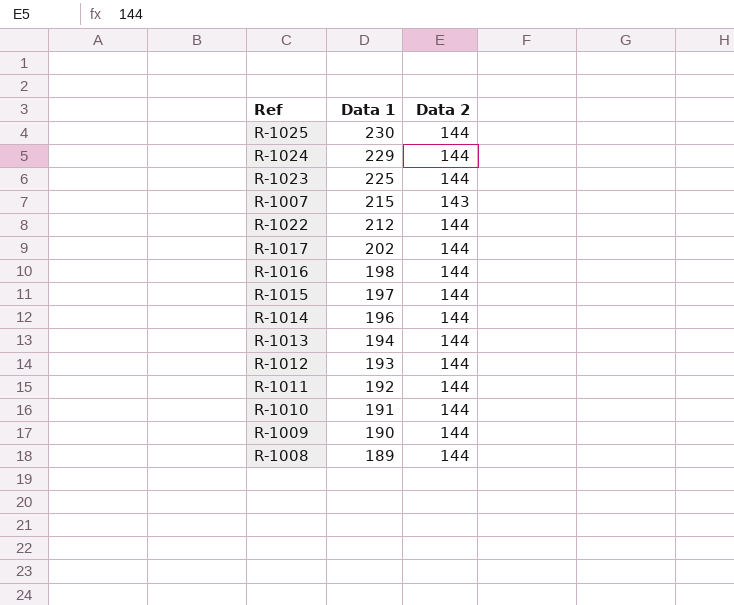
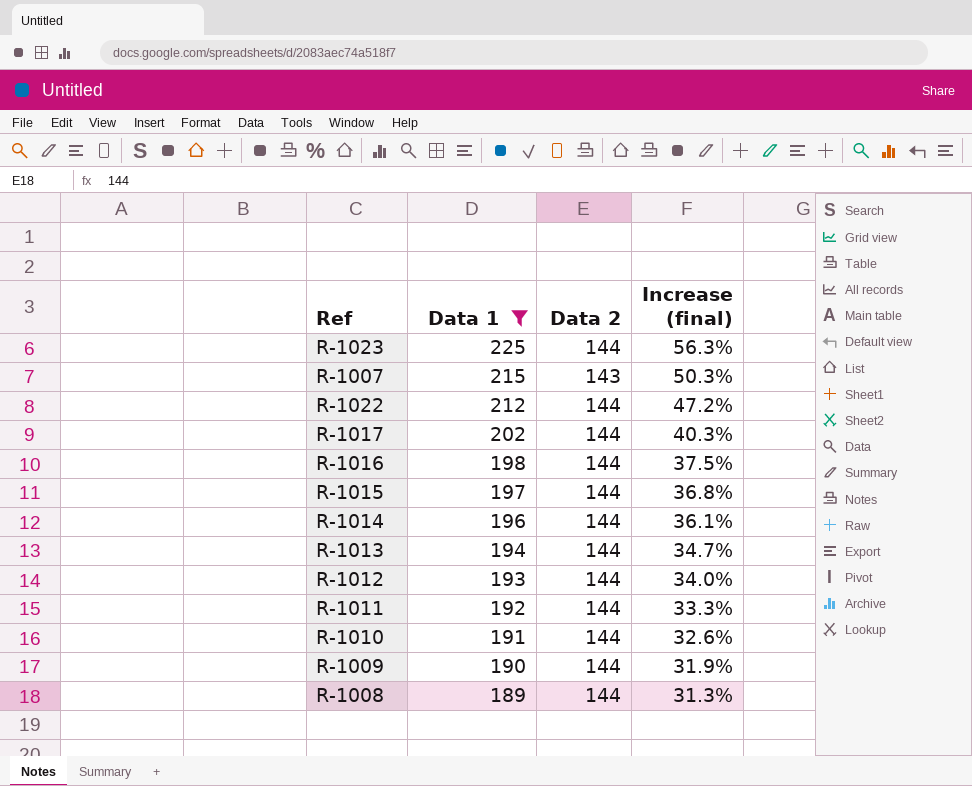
filter: none -> Data 1 <= 225
column Increase (final) | formula: none -> ([Data 1] - [Data 2]) / [Data 2]

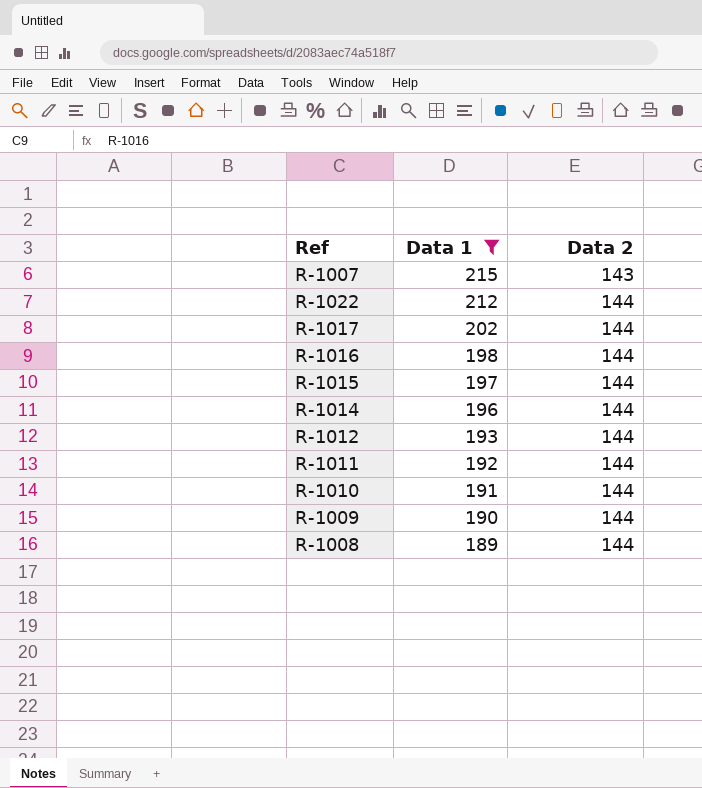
column Increase (final) | formula: ([Data 1] - [Data 2]) / [Data 2] -> none
row R-1023: 225 | 144 | 56.3% -> none
row R-1013: 194 | 144 | 34.7% -> none

